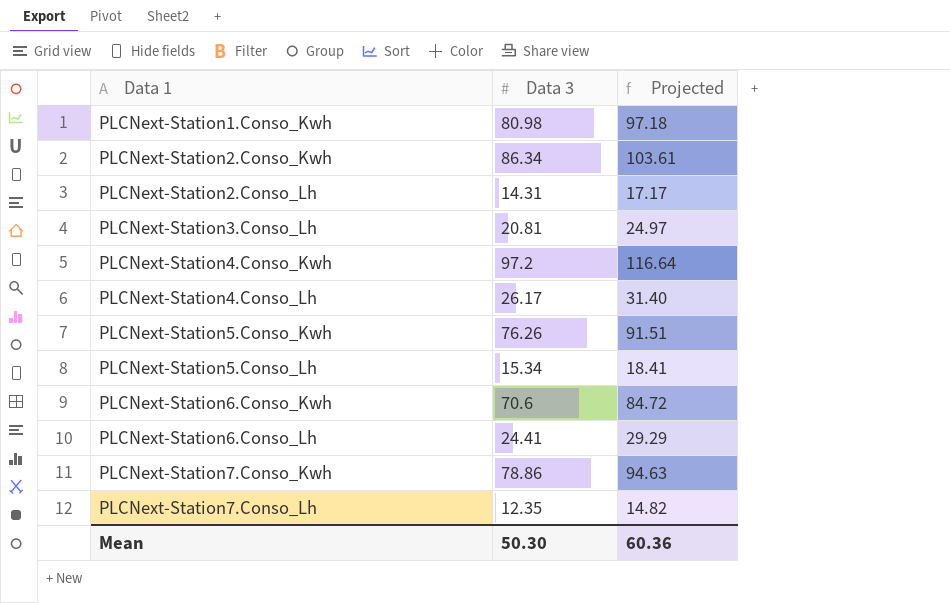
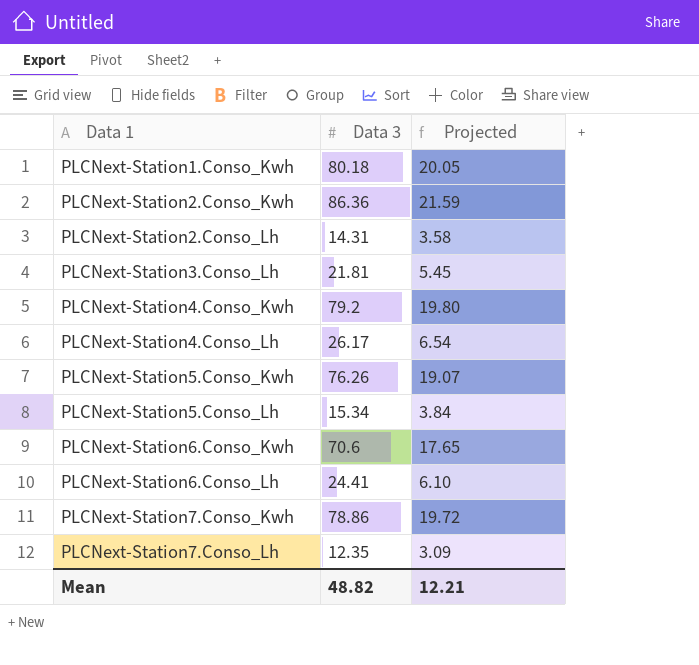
column Projected | formula: [Data 3] * 1.2 -> [Data 3] * 0.25
PLCNext-Station1.Conso_Kwh | Data 3: 80.98 -> 80.18
PLCNext-Station2.Conso_Kwh | Data 3: 86.34 -> 86.36
PLCNext-Station3.Conso_Lh | Data 3: 20.81 -> 21.81
PLCNext-Station4.Conso_Kwh | Data 3: 97.2 -> 79.2
Mean | Data 3: 50.30 -> 48.82
Mean | Projected: 60.36 -> 12.21

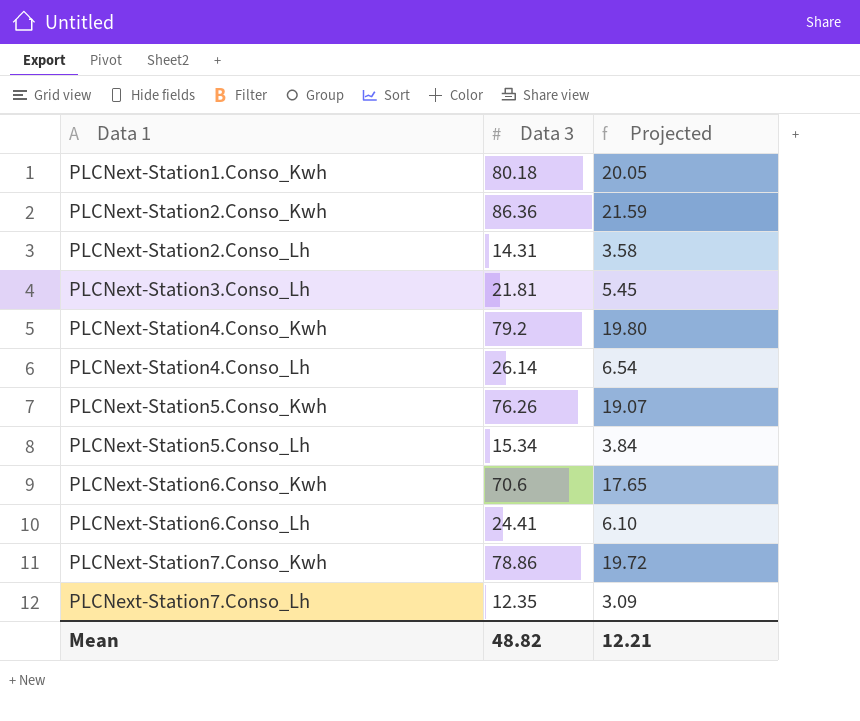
PLCNext-Station4.Conso_Lh | Data 3: 26.17 -> 26.14

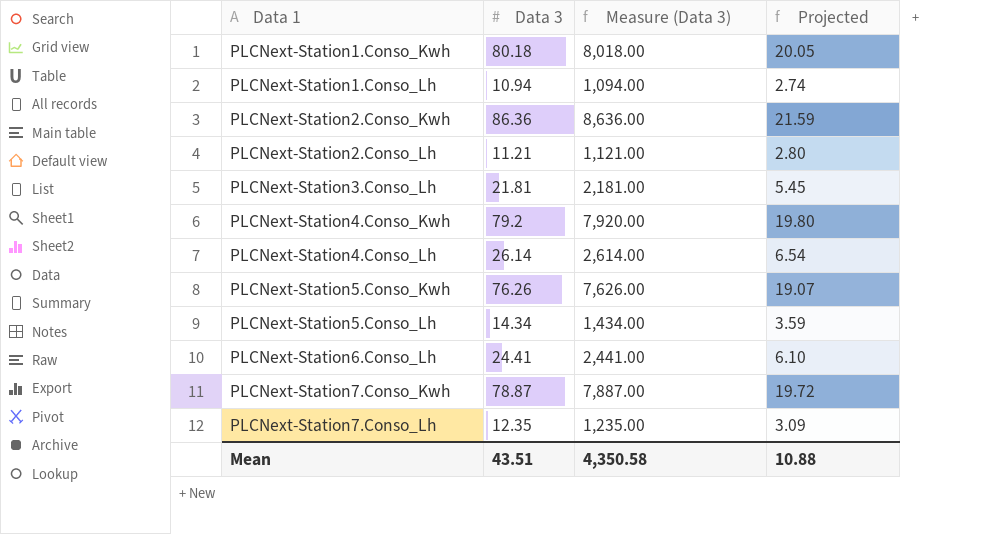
column Measure (Data 3) | formula: none -> [Data 3] * 100
row PLCNext-Station6.Conso_Kwh: 70.6 | 17.65 -> none
row PLCNext-Station1.Conso_Lh: none -> 10.94 | 1,094.00 | 2.74
PLCNext-Station2.Conso_Lh | Data 3: 14.31 -> 11.21
PLCNext-Station2.Conso_Lh | Projected: 3.58 -> 2.80
PLCNext-Station5.Conso_Lh | Data 3: 15.34 -> 14.34
PLCNext-Station5.Conso_Lh | Projected: 3.84 -> 3.59
PLCNext-Station7.Conso_Kwh | Data 3: 78.86 -> 78.87
Mean | Data 3: 48.82 -> 43.51
Mean | Projected: 12.21 -> 10.88

